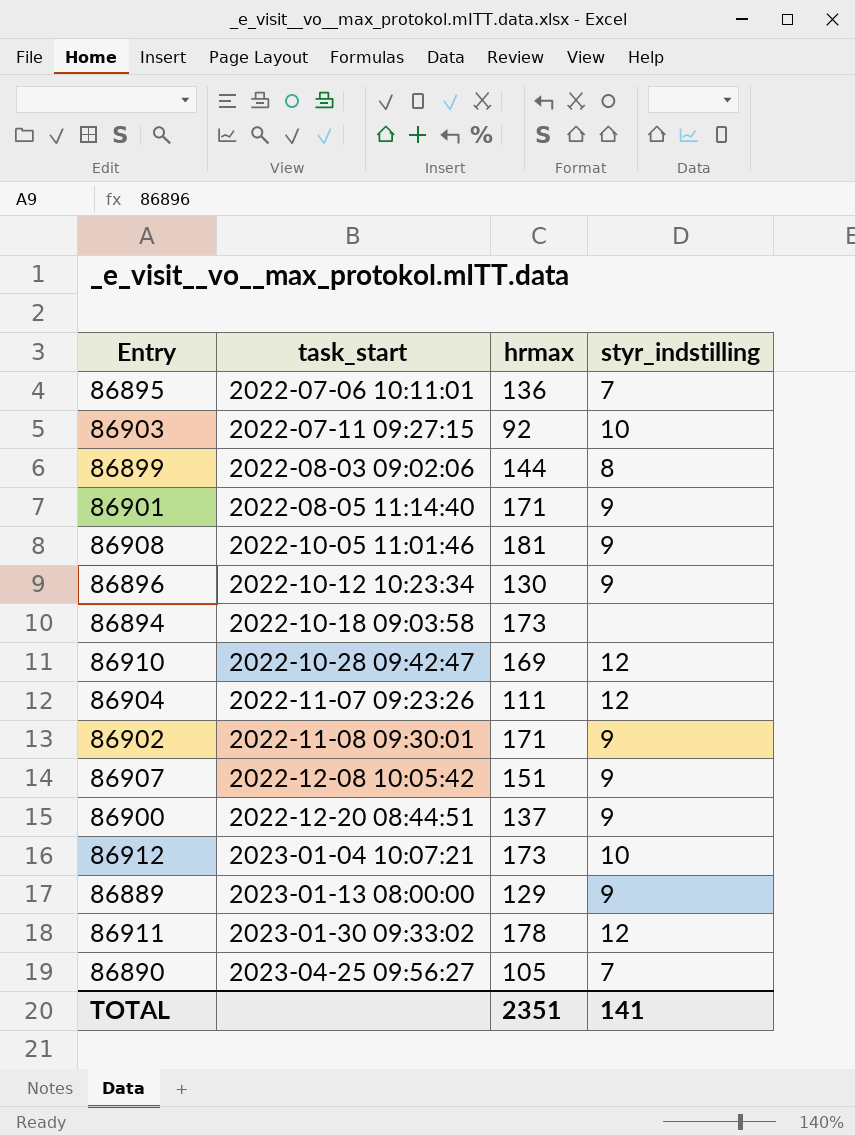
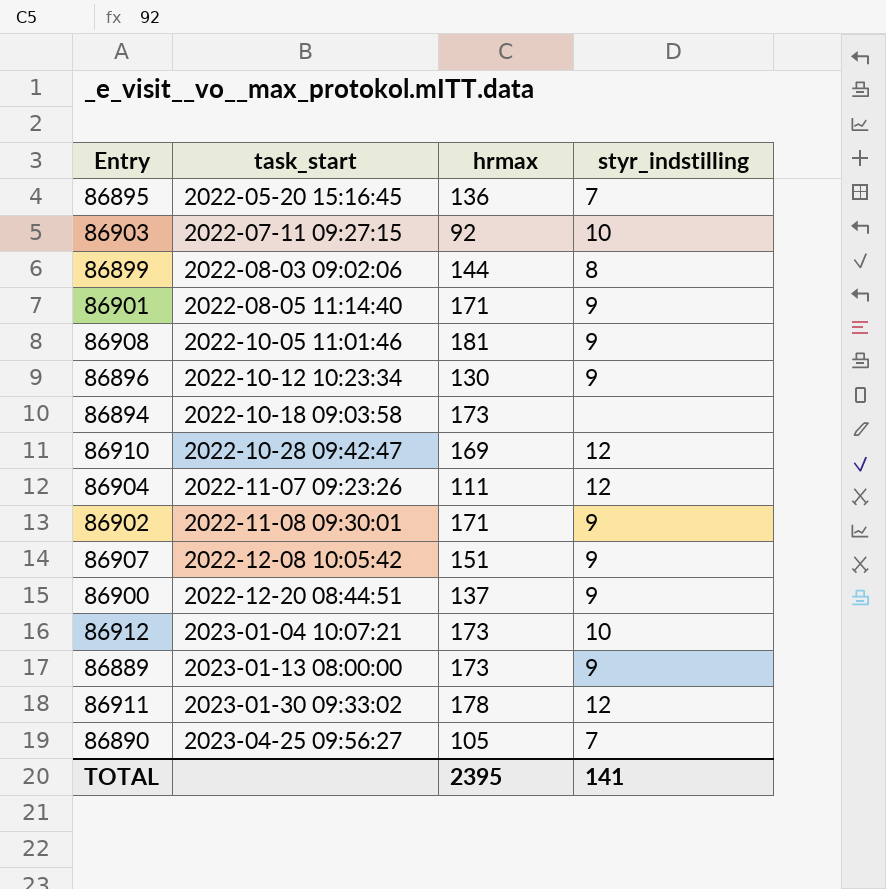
86895 | task_start: 2022-07-06 10:11:01 -> 2022-05-20 15:16:45
86889 | hrmax: 129 -> 173
TOTAL | hrmax: 2351 -> 2395

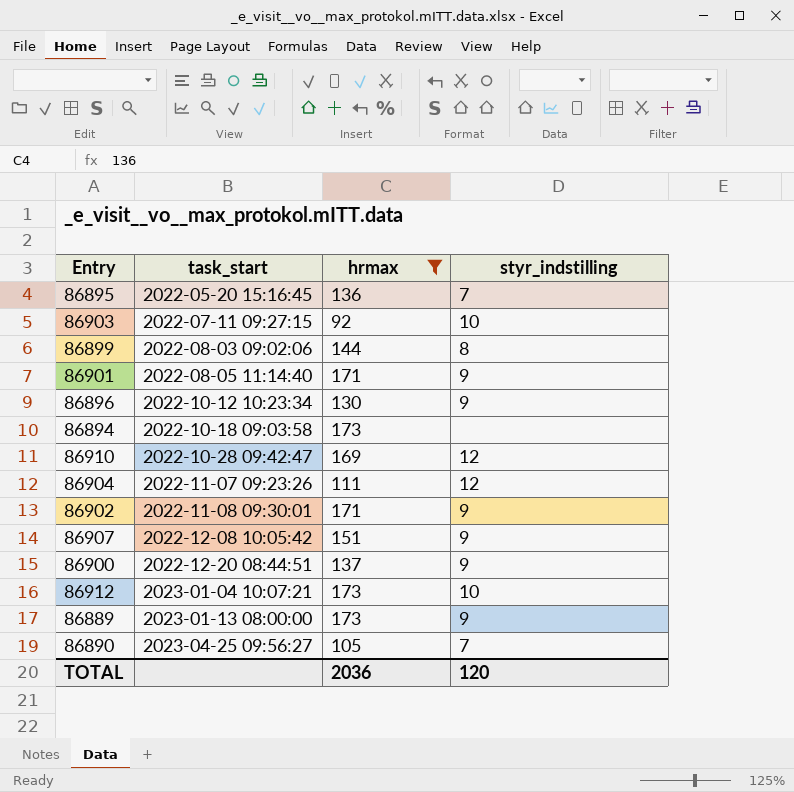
filter: none -> hrmax <= 173
TOTAL | hrmax: 2395 -> 2036
TOTAL | styr_indstilling: 141 -> 120

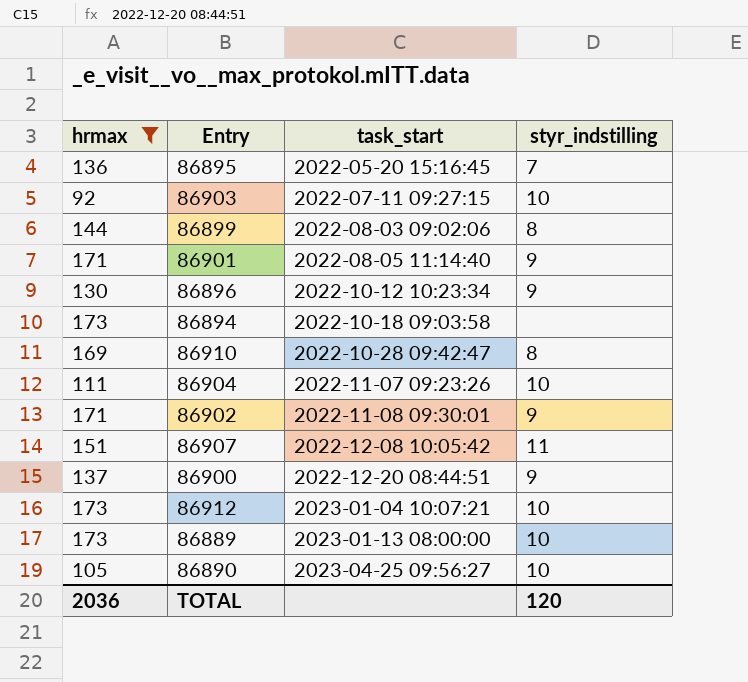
column hrmax | position: 3 -> 1
86910 | styr_indstilling: 12 -> 8
86904 | styr_indstilling: 12 -> 10
86907 | styr_indstilling: 9 -> 11
86889 | styr_indstilling: 9 -> 10
86890 | styr_indstilling: 7 -> 10

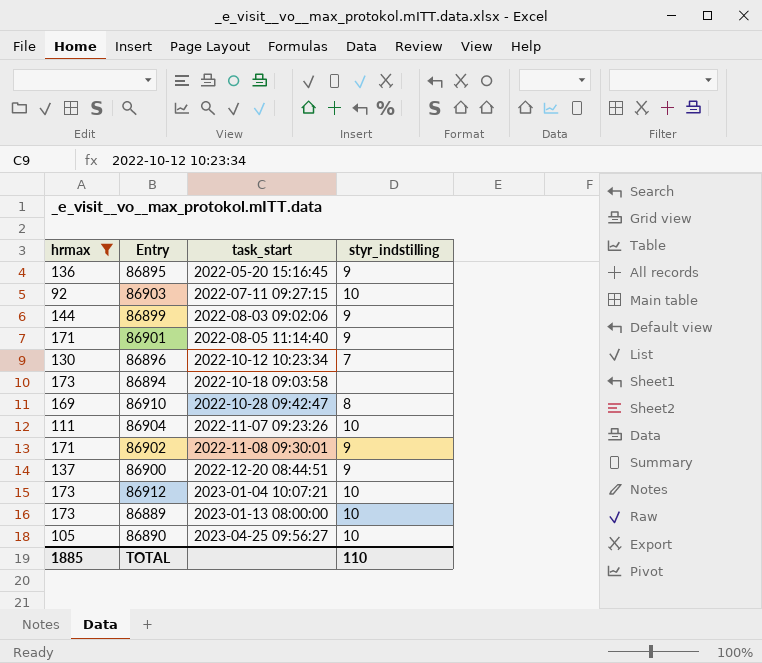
row 86907: 151 | 2022-12-08 10:05:42 | 11 -> none
86895 | styr_indstilling: 7 -> 9
86899 | styr_indstilling: 8 -> 9
86896 | styr_indstilling: 9 -> 7
TOTAL | hrmax: 2036 -> 1885
TOTAL | styr_indstilling: 120 -> 110

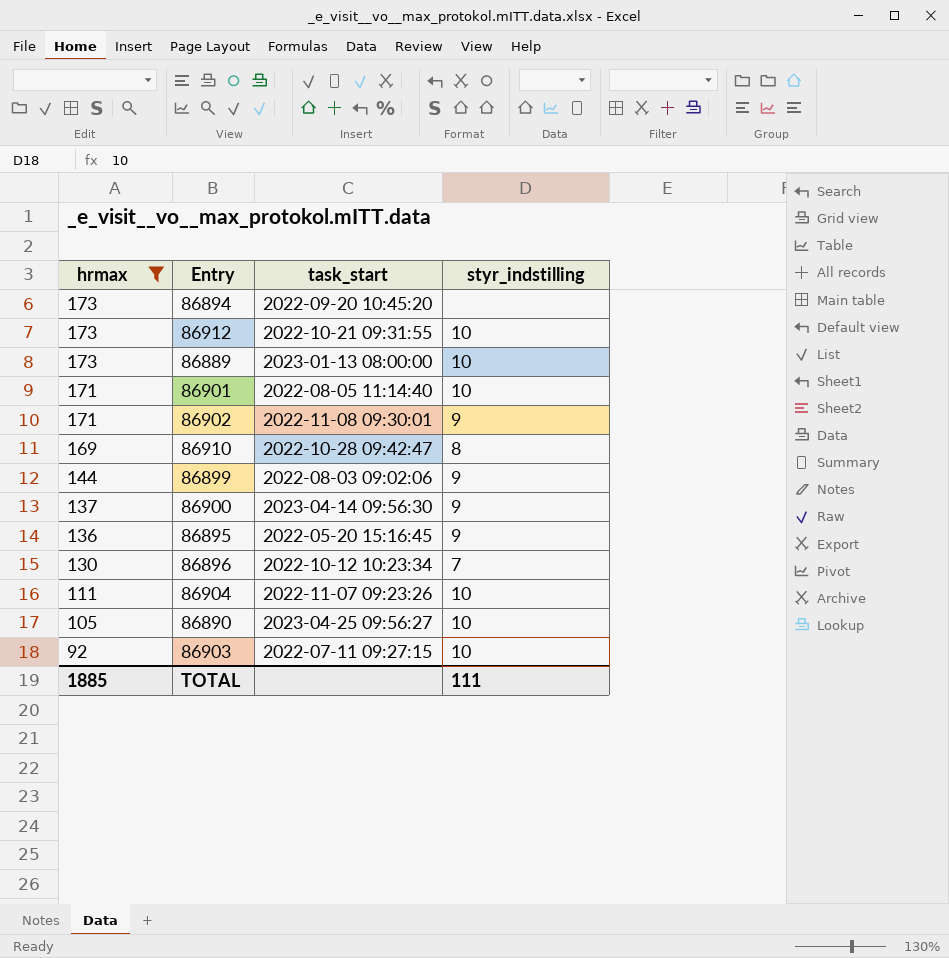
row order: task_start ascending -> hrmax descending
86894 | task_start: 2022-10-18 09:03:58 -> 2022-09-20 10:45:20
86912 | task_start: 2023-01-04 10:07:21 -> 2022-10-21 09:31:55
86901 | styr_indstilling: 9 -> 10
86900 | task_start: 2022-12-20 08:44:51 -> 2023-04-14 09:56:30
TOTAL | styr_indstilling: 110 -> 111

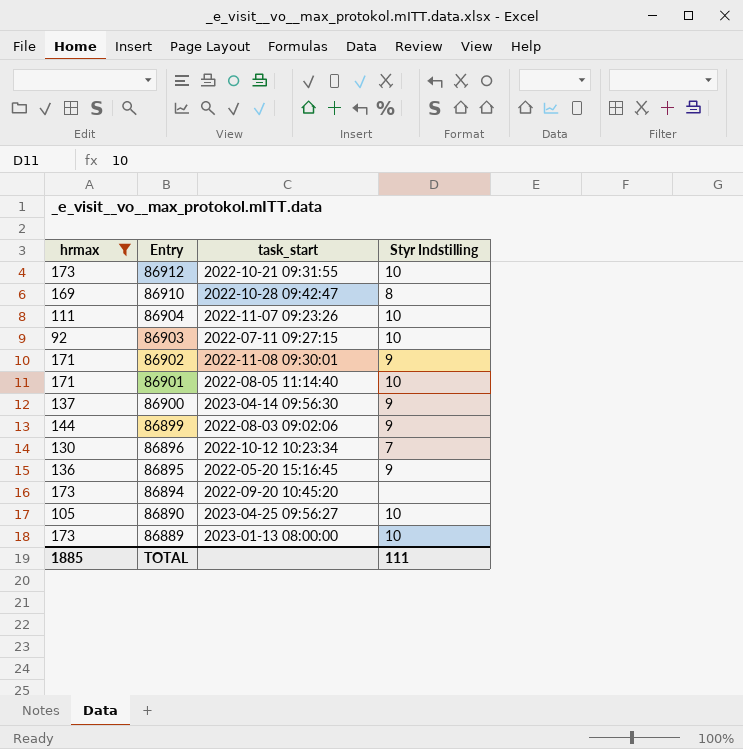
row order: hrmax descending -> Entry descending
column name: styr_indstilling -> Styr Indstilling

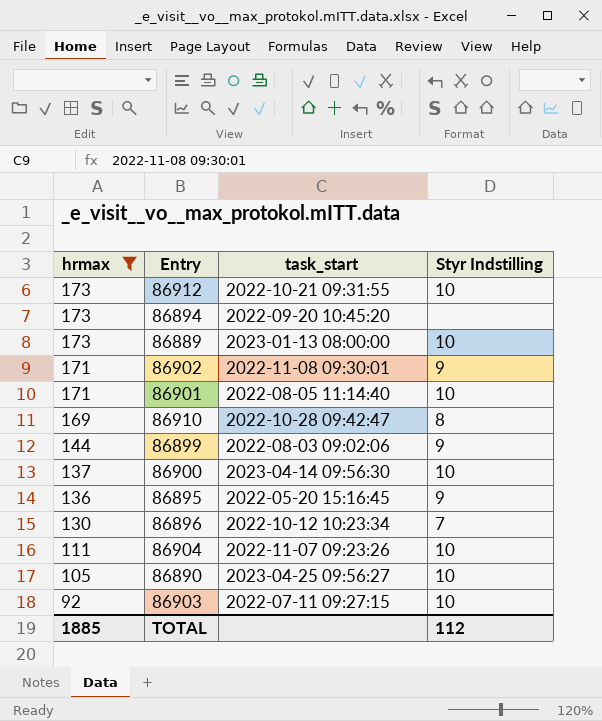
row order: Entry descending -> hrmax descending
86900 | Styr Indstilling: 9 -> 10
TOTAL | Styr Indstilling: 111 -> 112

